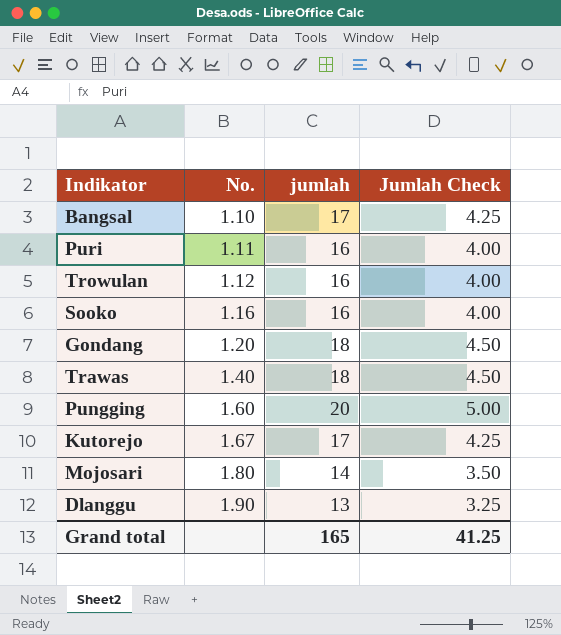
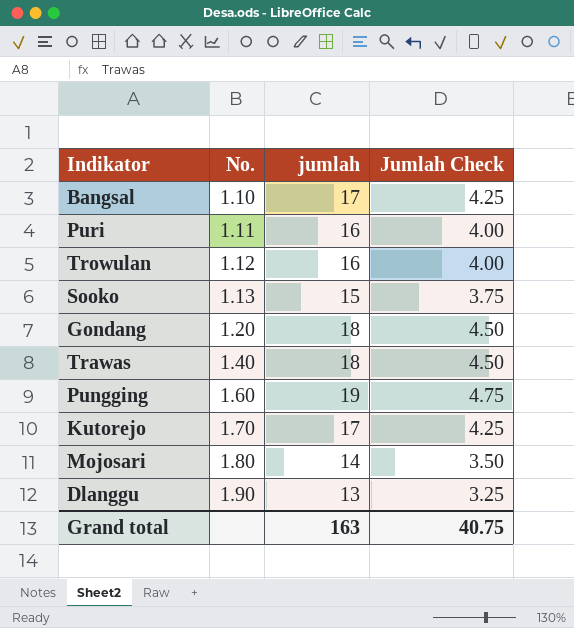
Sooko | No.: 1.16 -> 1.13
Sooko | jumlah: 16 -> 15
Sooko | Jumlah Check: 4.00 -> 3.75
Pungging | jumlah: 20 -> 19
Pungging | Jumlah Check: 5.00 -> 4.75
Kutorejo | No.: 1.67 -> 1.70
Grand total | jumlah: 165 -> 163
Grand total | Jumlah Check: 41.25 -> 40.75

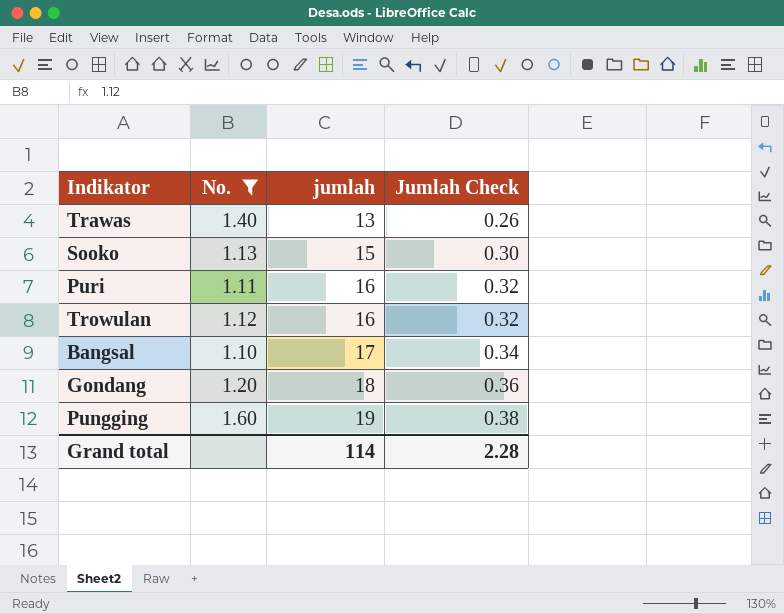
filter: none -> No. <= 1.60
row order: No. ascending -> jumlah ascending
column Jumlah Check | formula: [jumlah] * 0.25 -> [jumlah] * 0.02
Trawas | jumlah: 18 -> 13
Grand total | jumlah: 163 -> 114
Grand total | Jumlah Check: 40.75 -> 2.28

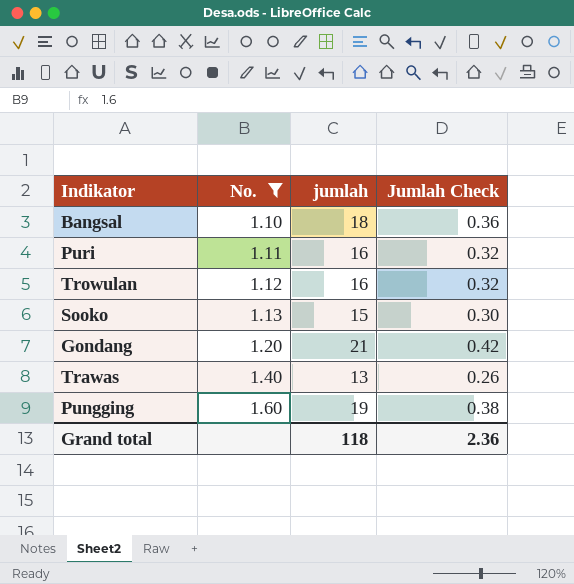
row order: jumlah ascending -> No. ascending
Bangsal | jumlah: 17 -> 18
Bangsal | Jumlah Check: 0.34 -> 0.36
Gondang | jumlah: 18 -> 21
Gondang | Jumlah Check: 0.36 -> 0.42
Grand total | jumlah: 114 -> 118
Grand total | Jumlah Check: 2.28 -> 2.36

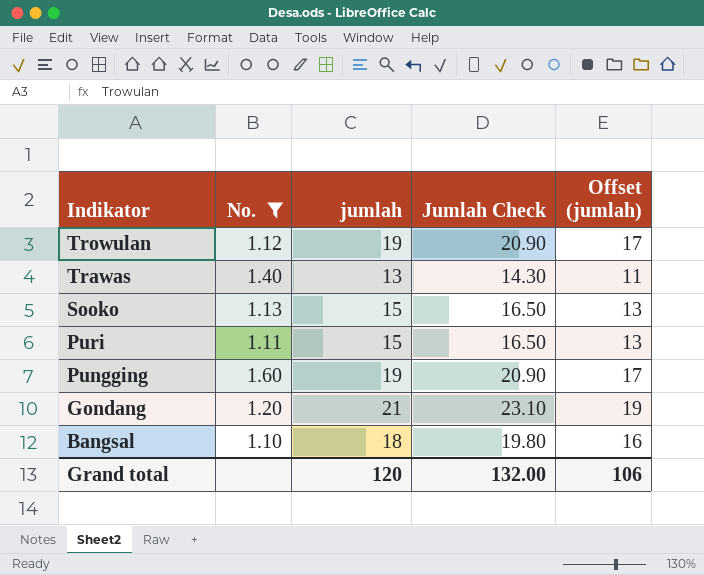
row order: No. ascending -> Indikator descending
column Jumlah Check | formula: [jumlah] * 0.02 -> [jumlah] * 1.1
column Offset (jumlah) | formula: none -> [jumlah] - 2
Trowulan | jumlah: 16 -> 19
Puri | jumlah: 16 -> 15
Grand total | jumlah: 118 -> 120
Grand total | Jumlah Check: 2.36 -> 132.00

